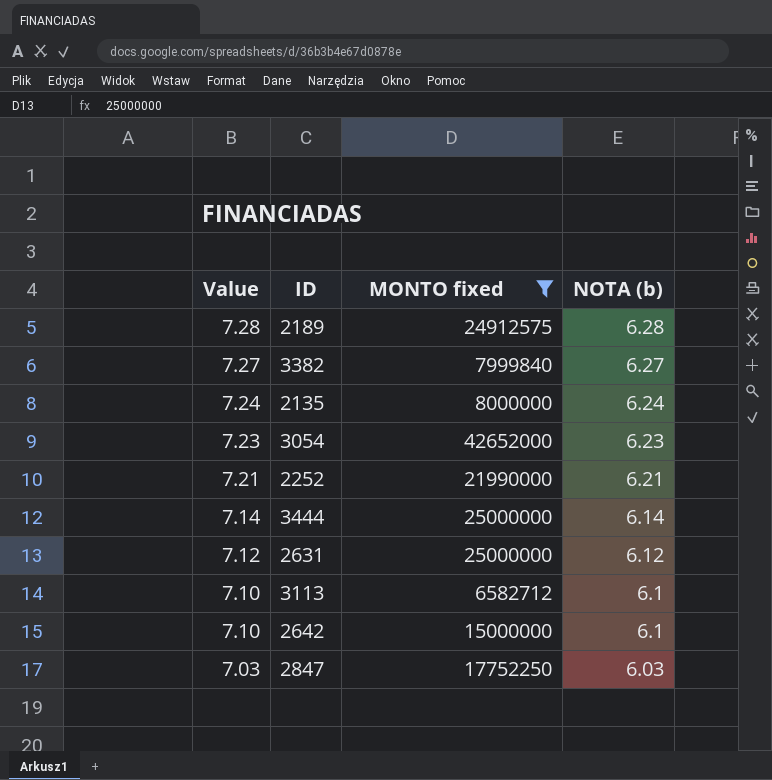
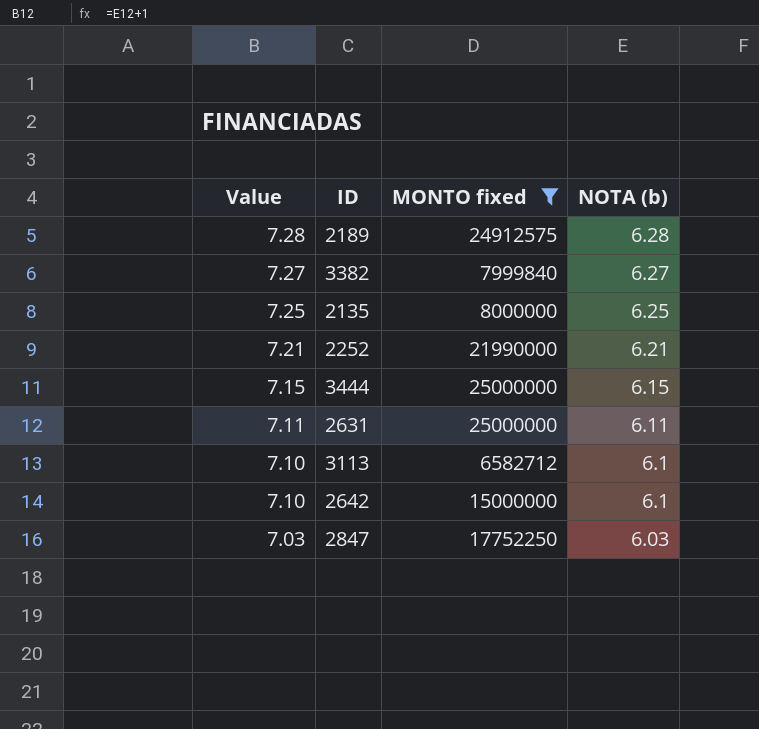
row 3054: 7.23 | 42652000 | 6.23 -> none
2135 | Value: 7.24 -> 7.25
2135 | NOTA (b): 6.24 -> 6.25
3444 | Value: 7.14 -> 7.15
3444 | NOTA (b): 6.14 -> 6.15
2631 | Value: 7.12 -> 7.11
2631 | NOTA (b): 6.12 -> 6.11

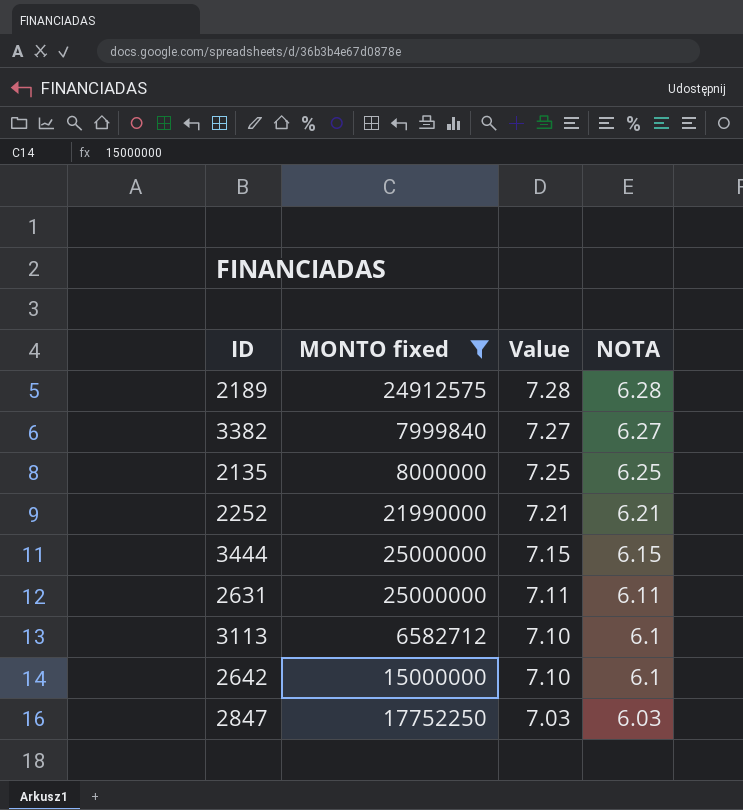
column Value | position: 1 -> 3
column name: NOTA (b) -> NOTA

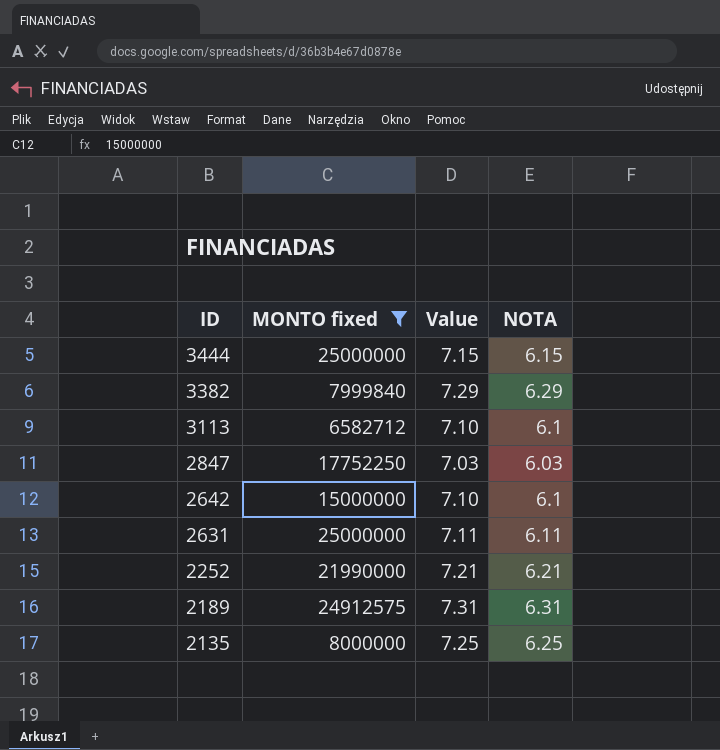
row order: Value descending -> ID descending
3382 | Value: 7.27 -> 7.29
3382 | NOTA: 6.27 -> 6.29
2189 | Value: 7.28 -> 7.31
2189 | NOTA: 6.28 -> 6.31

